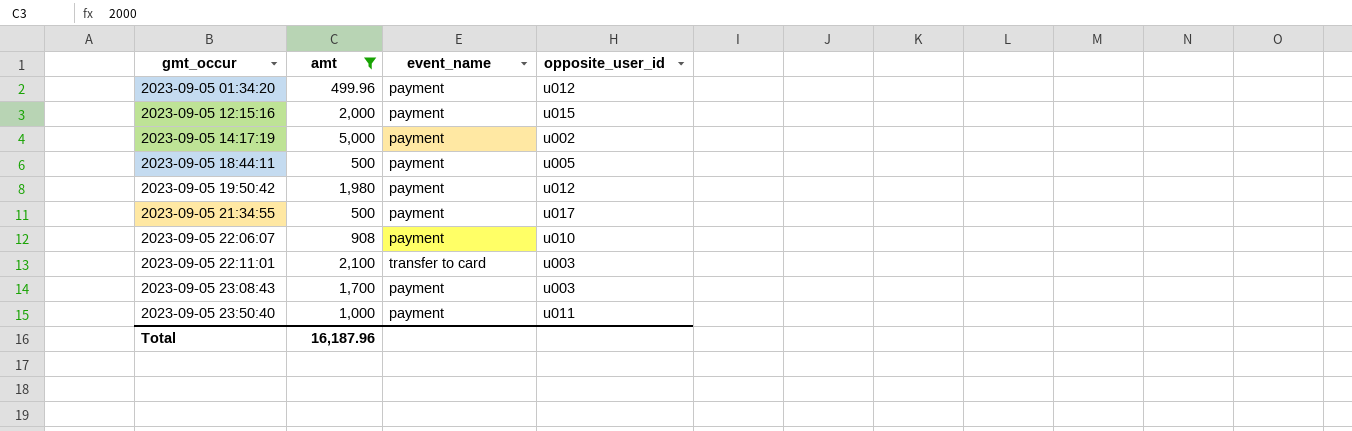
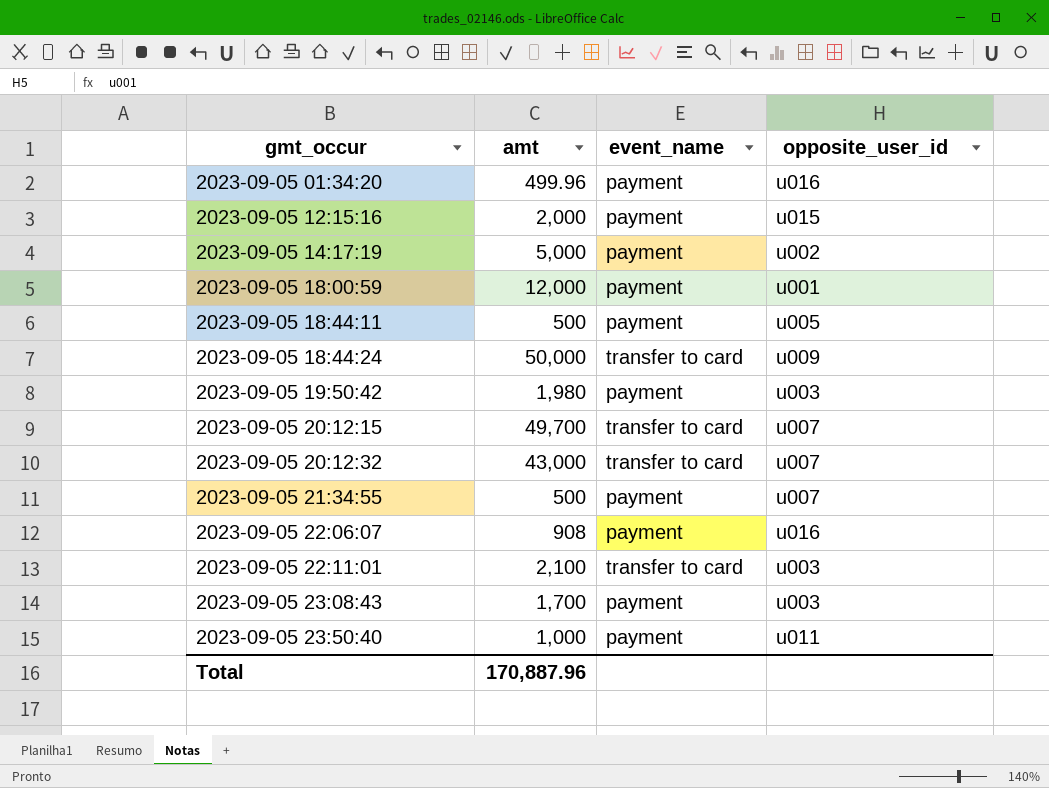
filter: amt <= 5,000 -> none
2023-09-05 01:34:20 | opposite_user_id: u012 -> u016
2023-09-05 19:50:42 | opposite_user_id: u012 -> u003
2023-09-05 21:34:55 | opposite_user_id: u017 -> u007
2023-09-05 22:06:07 | opposite_user_id: u010 -> u016
Total | amt: 16,187.96 -> 170,887.96

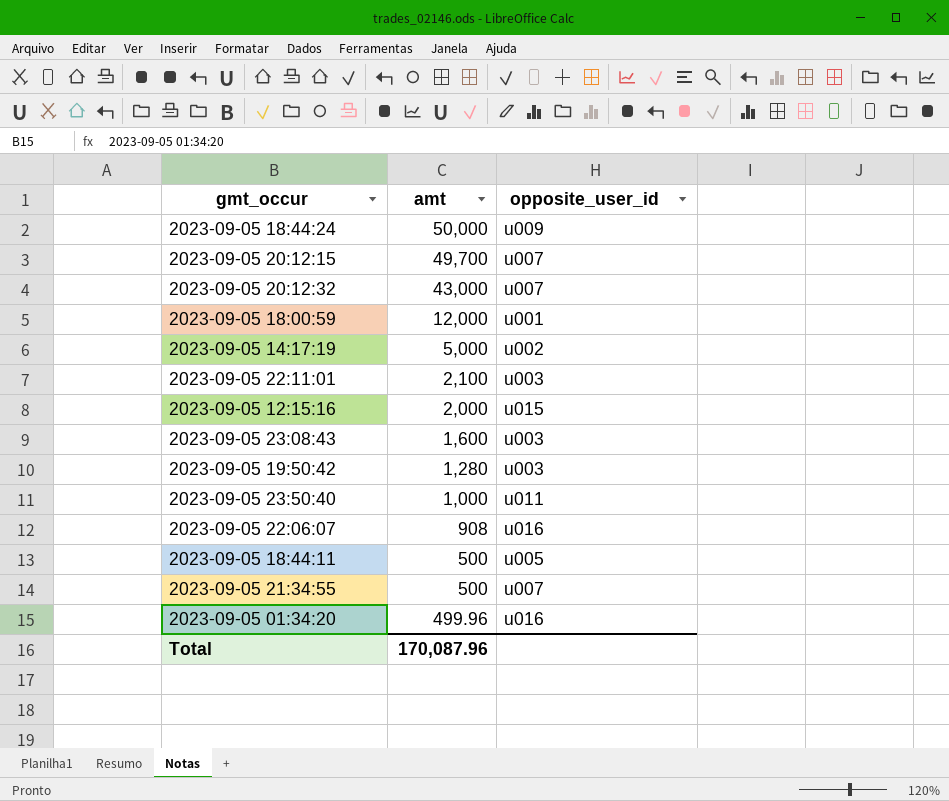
row order: gmt_occur ascending -> amt descending
column event_name | position: 3 -> none
2023-09-05 23:08:43 | amt: 1,700 -> 1,600
2023-09-05 19:50:42 | amt: 1,980 -> 1,280
Total | amt: 170,887.96 -> 170,087.96

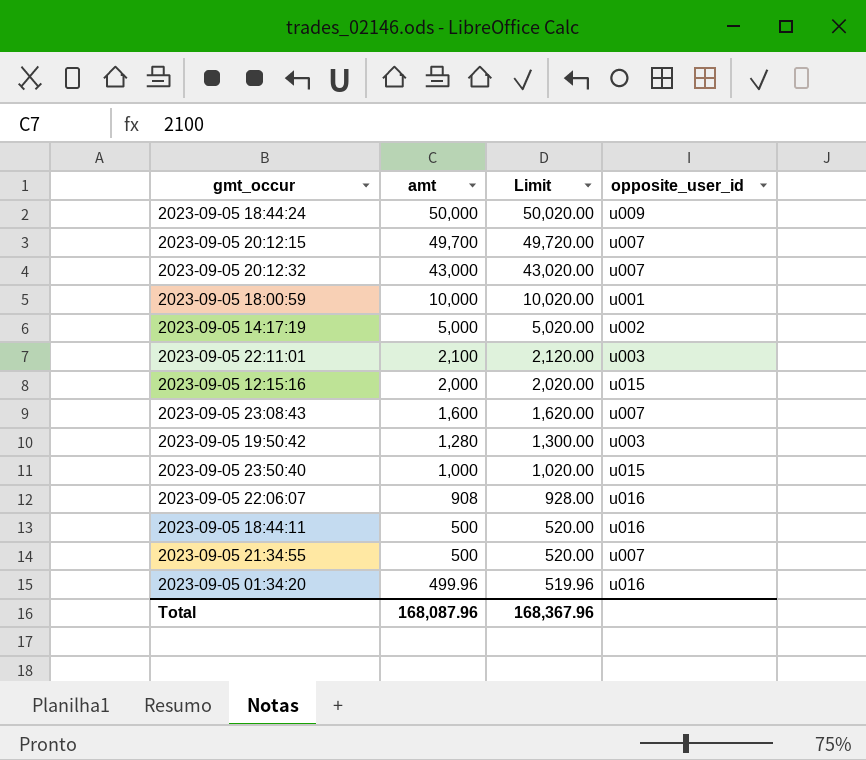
column Limit | formula: none -> [amt] + 20
2023-09-05 18:00:59 | amt: 12,000 -> 10,000
2023-09-05 23:08:43 | opposite_user_id: u003 -> u007
2023-09-05 23:50:40 | opposite_user_id: u011 -> u015
2023-09-05 18:44:11 | opposite_user_id: u005 -> u016
Total | amt: 170,087.96 -> 168,087.96

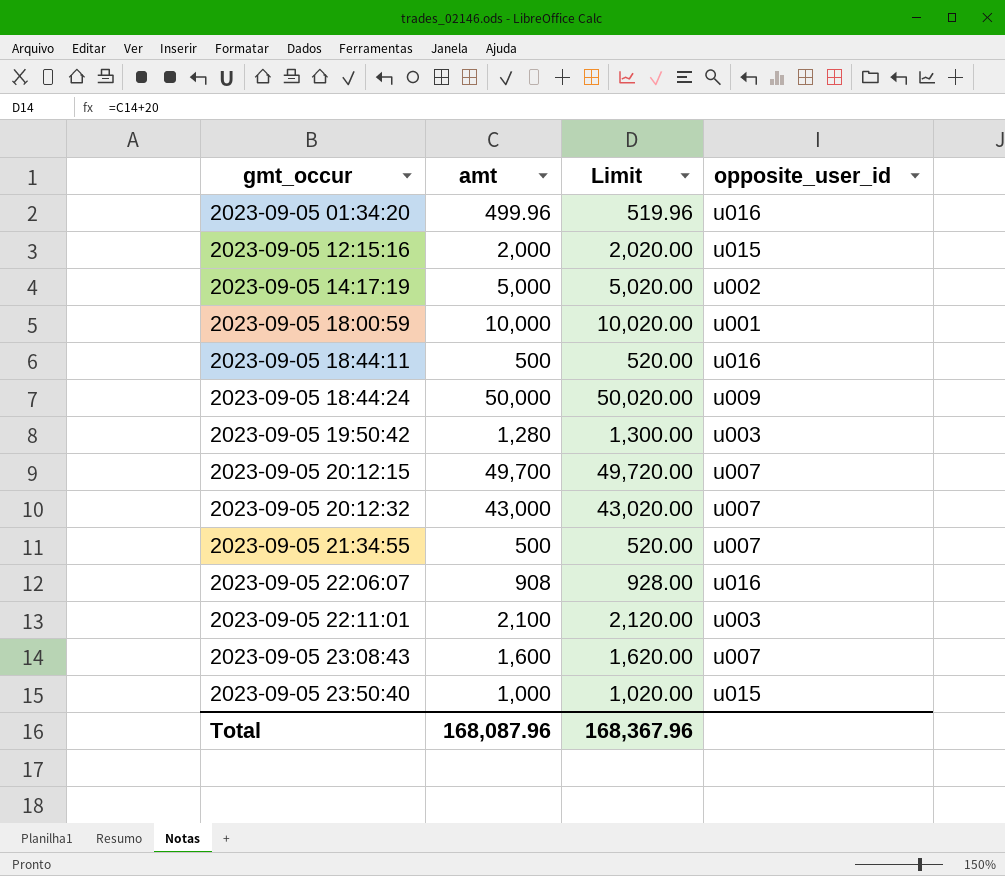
row order: amt descending -> gmt_occur ascending

